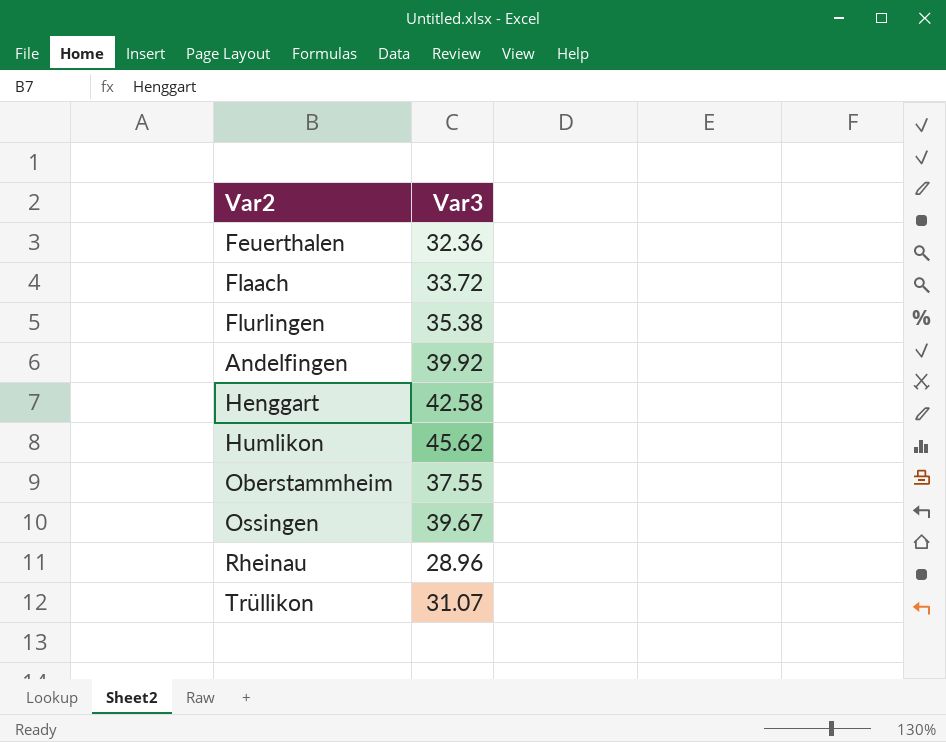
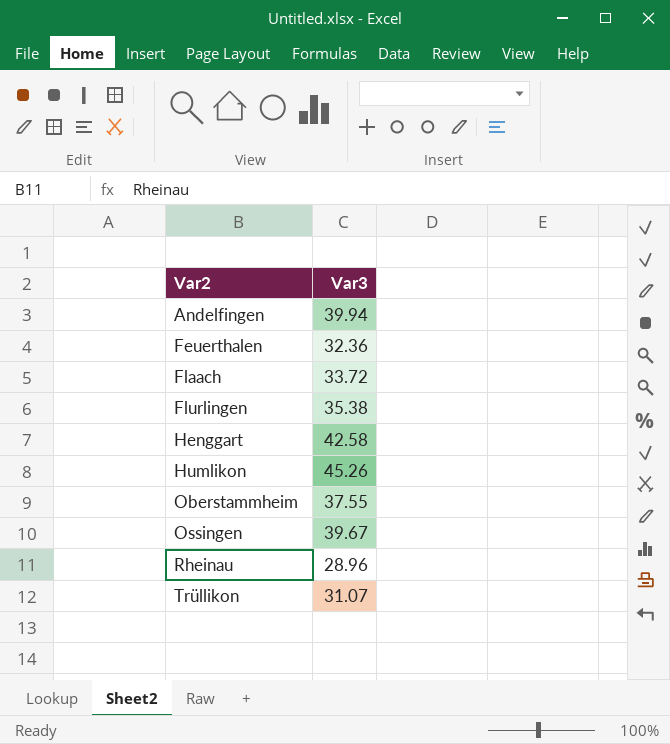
row order: none -> Var2 ascending
Andelfingen | Var3: 39.92 -> 39.94
Humlikon | Var3: 45.62 -> 45.26

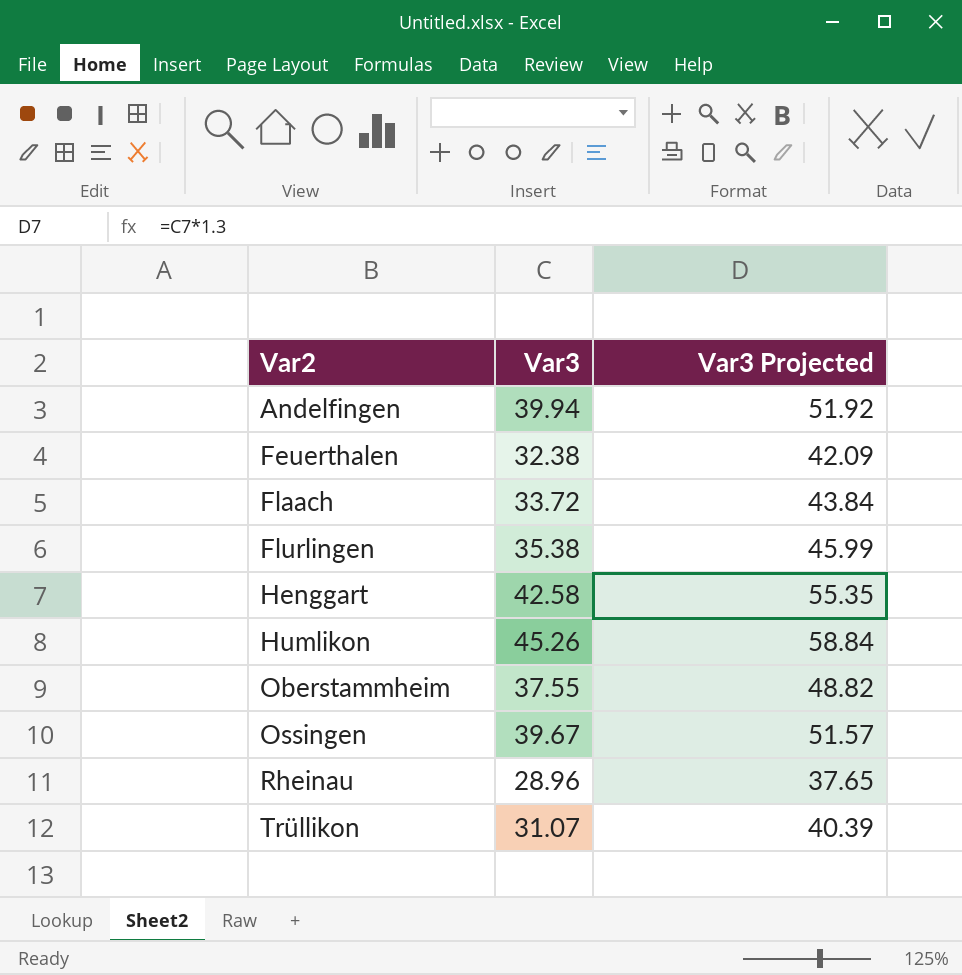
column Var3 Projected | formula: none -> [Var3] * 1.3
Feuerthalen | Var3: 32.36 -> 32.38

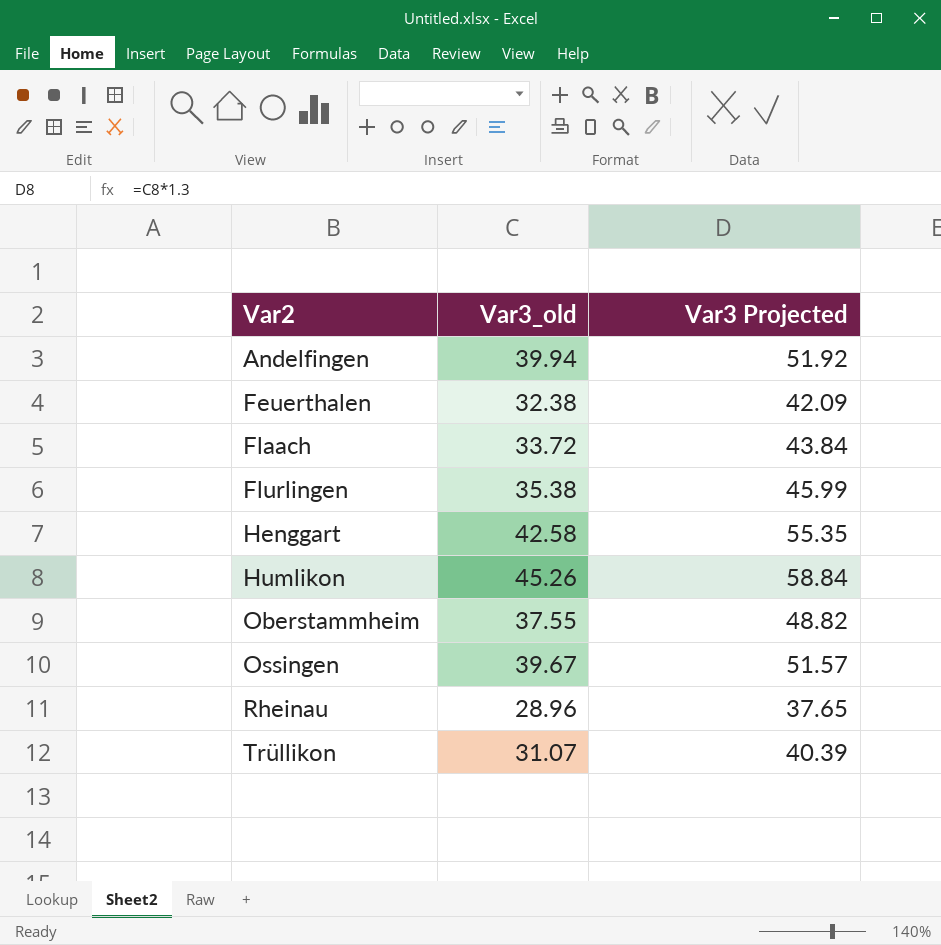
column name: Var3 -> Var3_old

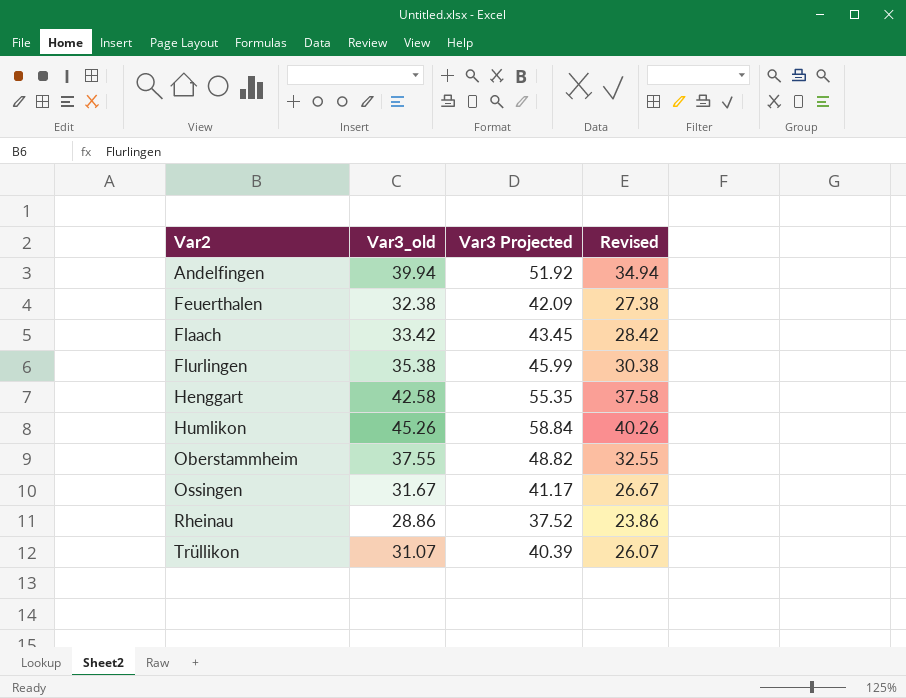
column Revised | formula: none -> [Var3_old] - 5
Flaach | Var3_old: 33.72 -> 33.42
Flaach | Var3 Projected: 43.84 -> 43.45
Ossingen | Var3_old: 39.67 -> 31.67
Ossingen | Var3 Projected: 51.57 -> 41.17
Rheinau | Var3_old: 28.96 -> 28.86
Rheinau | Var3 Projected: 37.65 -> 37.52

